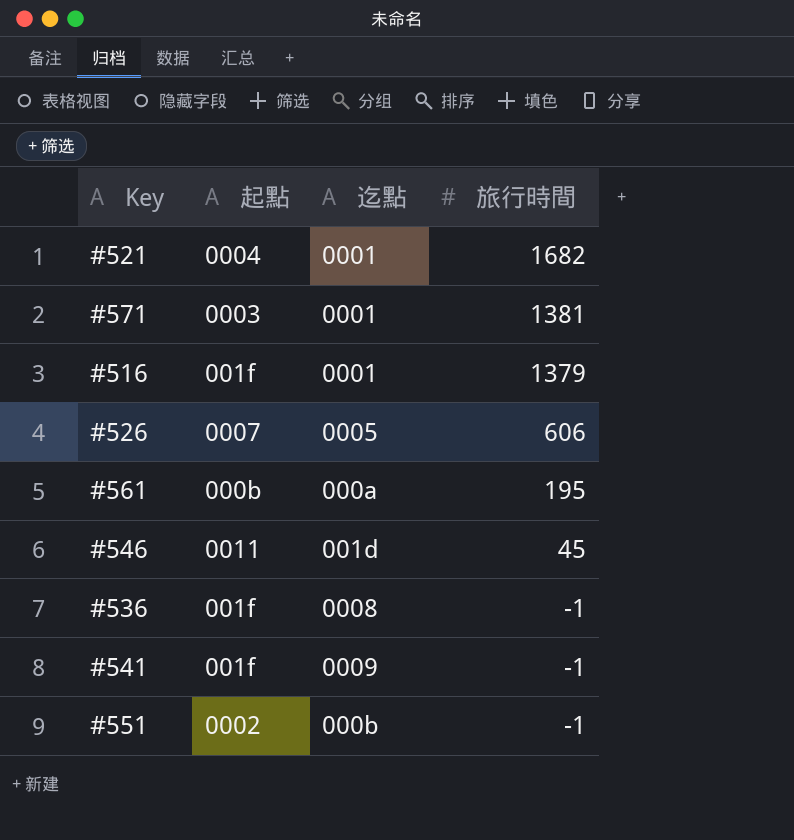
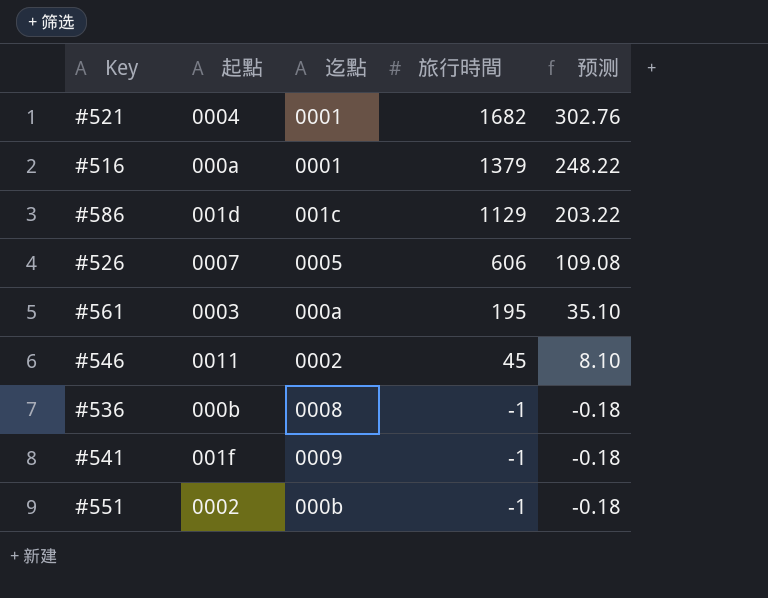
column 预测 | formula: none -> [旅行時間] * 0.18
row #571: 0003 | 0001 | 1381 -> none
#516 | 起點: 001f -> 000a
row #586: none -> 001d | 001c | 1129 | 203.22
#561 | 起點: 000b -> 0003
#546 | 迄點: 001d -> 0002
#536 | 起點: 001f -> 000b

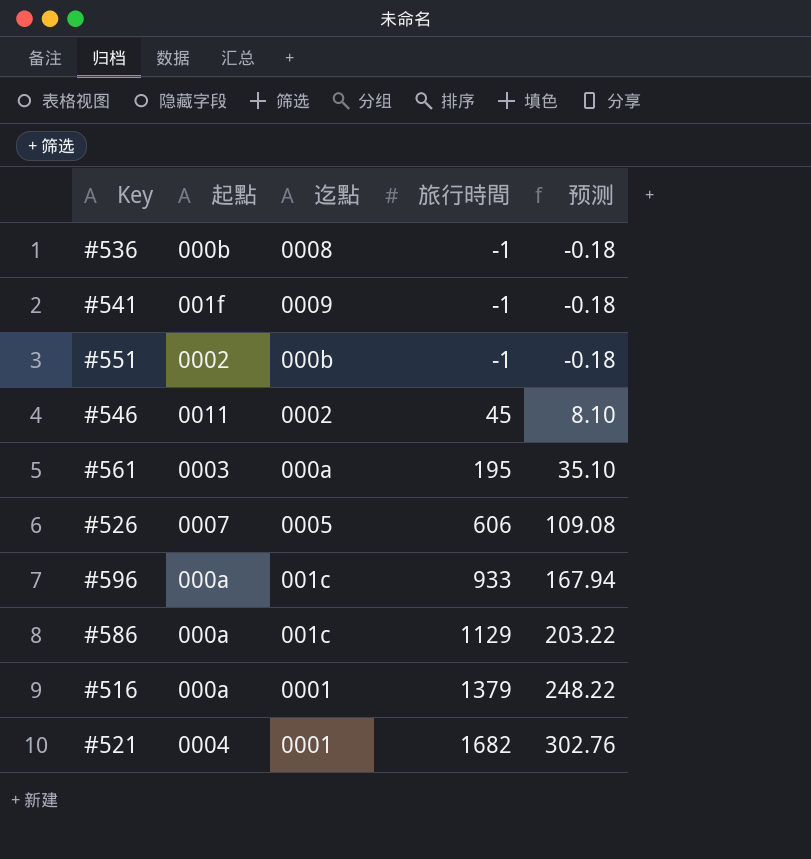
row order: 旅行時間 descending -> 旅行時間 ascending
row #596: none -> 000a | 001c | 933 | 167.94
#586 | 起點: 001d -> 000a

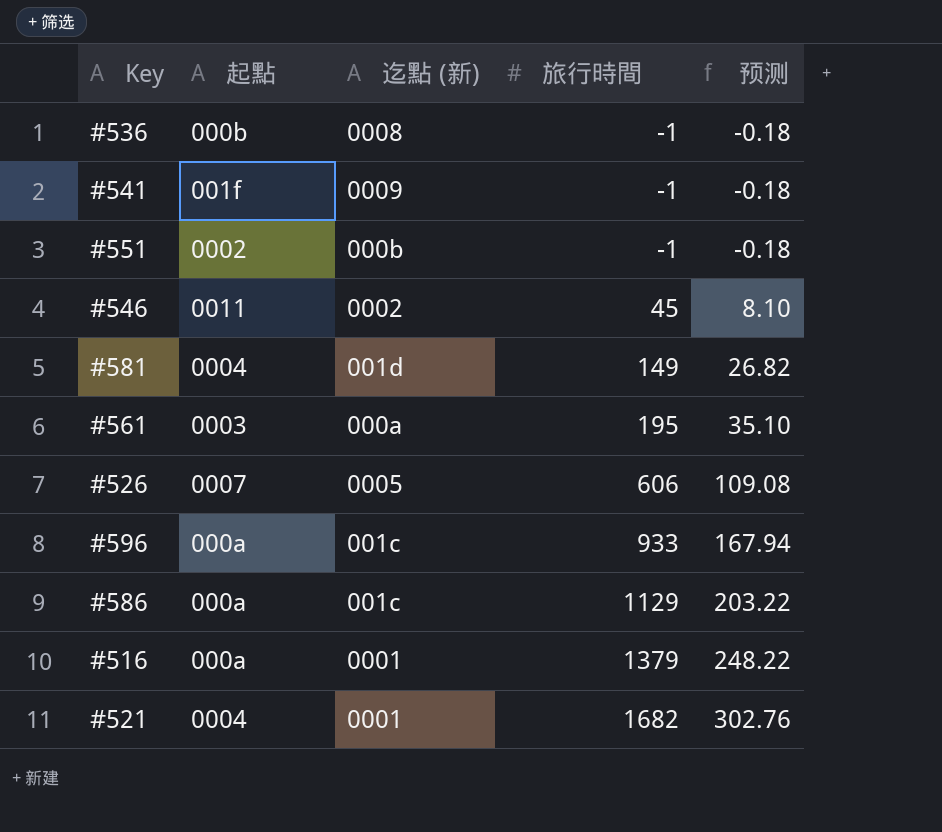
column name: 迄點 -> 迄點 (新)
row #581: none -> 0004 | 001d | 149 | 26.82

